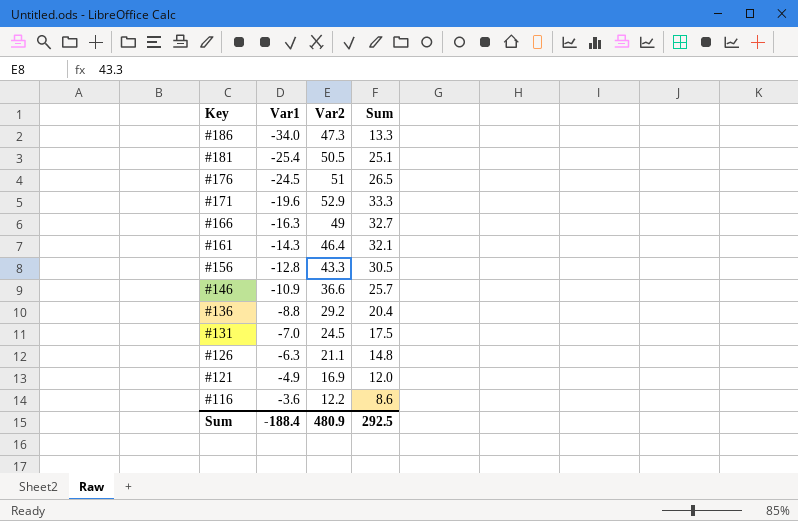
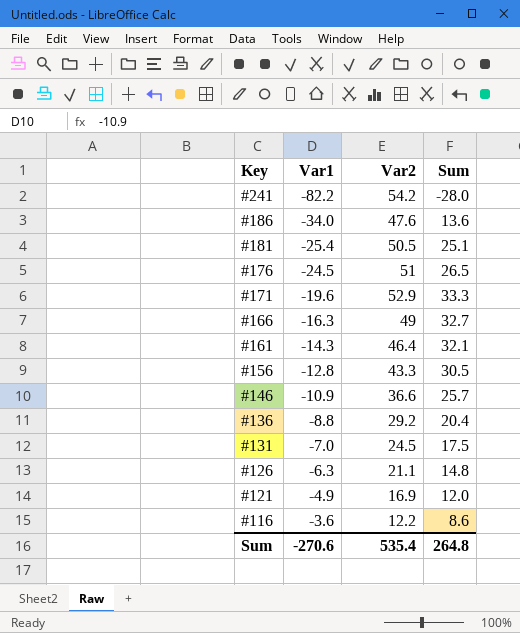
row #241: none -> -82.2 | 54.2 | -28.0
#186 | Var2: 47.3 -> 47.6
#186 | Sum: 13.3 -> 13.6
Sum | Var1: -188.4 -> -270.6
Sum | Var2: 480.9 -> 535.4
Sum | Sum: 292.5 -> 264.8

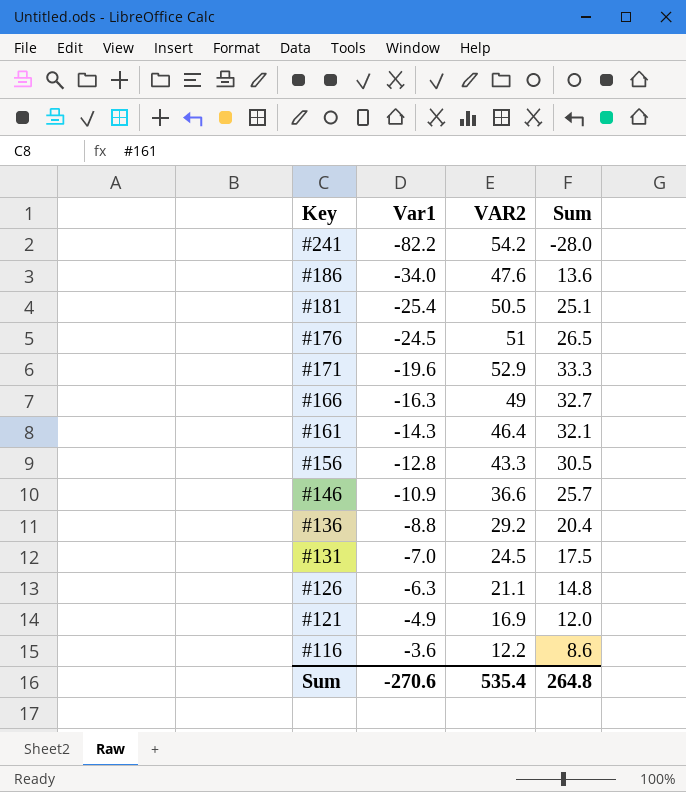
column name: Var2 -> VAR2

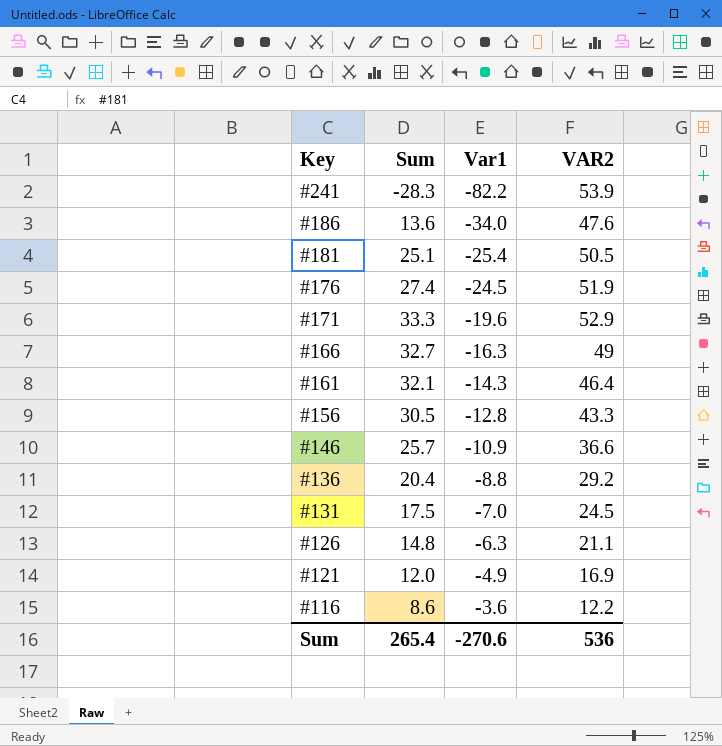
column Sum | position: 4 -> 2
#241 | Sum: -28.0 -> -28.3
#241 | VAR2: 54.2 -> 53.9
#176 | Sum: 26.5 -> 27.4
#176 | VAR2: 51 -> 51.9
Sum | Sum: 264.8 -> 265.4
Sum | VAR2: 535.4 -> 536

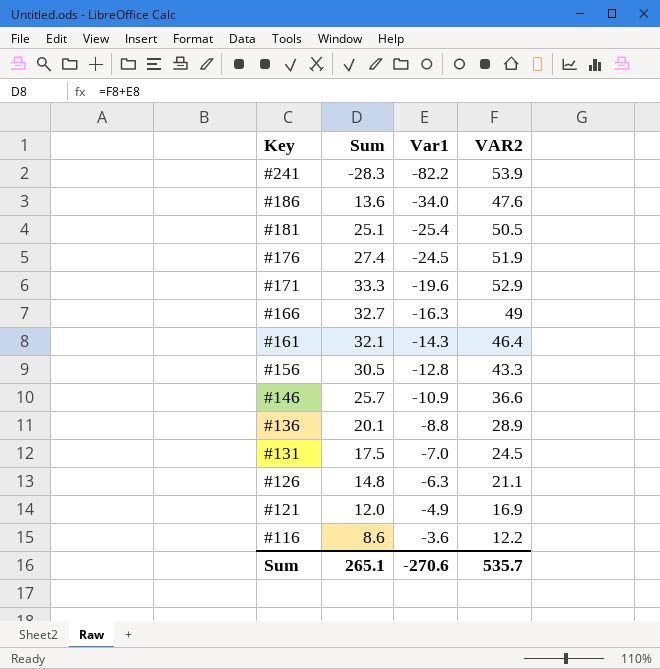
#136 | Sum: 20.4 -> 20.1
#136 | VAR2: 29.2 -> 28.9
Sum | Sum: 265.4 -> 265.1
Sum | VAR2: 536 -> 535.7

